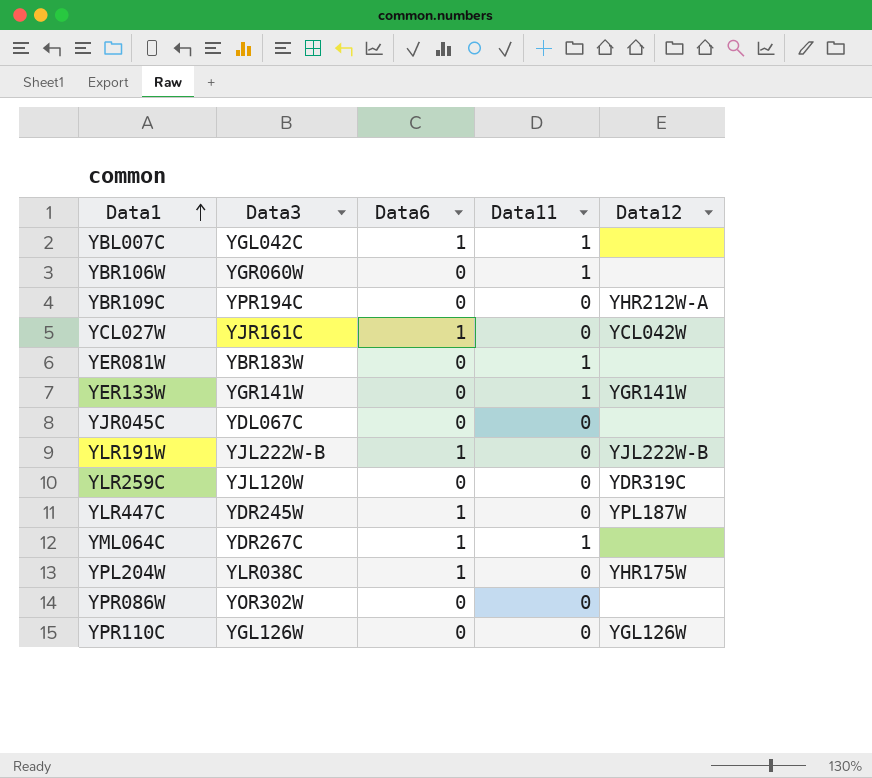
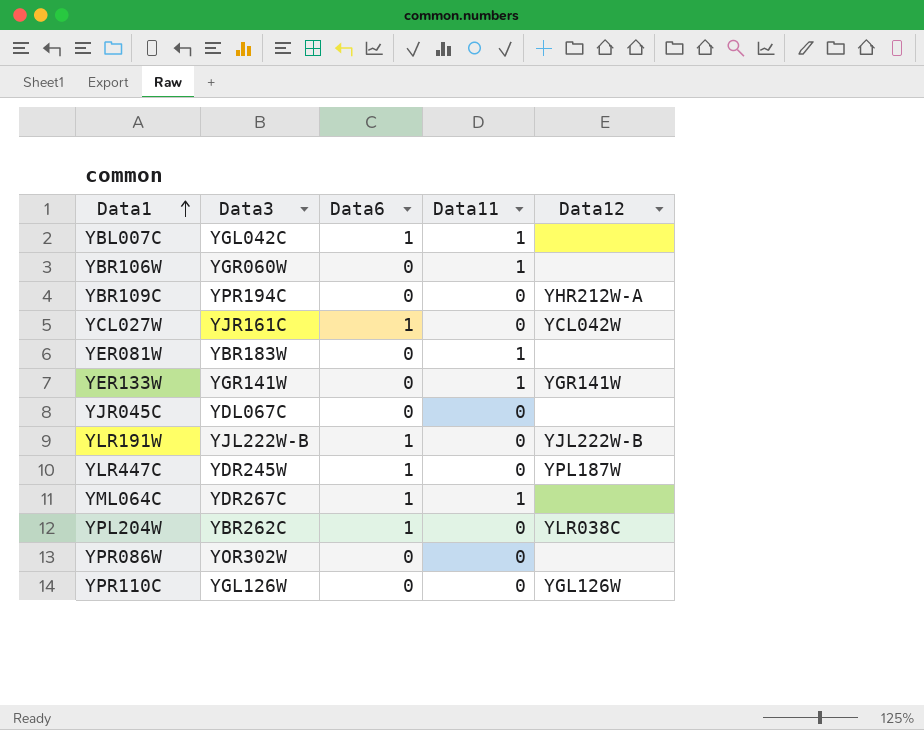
row YLR259C: YJL120W | 0 | 0 | YDR319C -> none
YPL204W | Data3: YLR038C -> YBR262C
YPL204W | Data12: YHR175W -> YLR038C

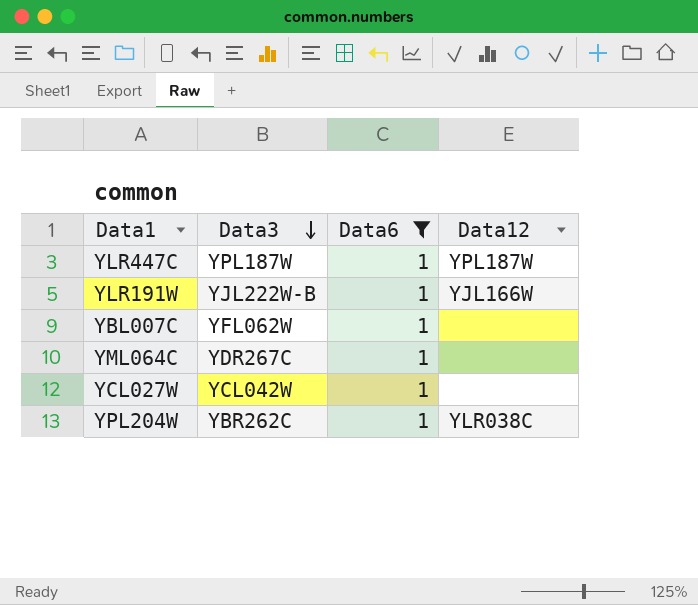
filter: none -> Data6 = 1
row order: Data1 ascending -> Data3 descending
column Data11 | position: 4 -> none
YLR447C | Data3: YDR245W -> YPL187W
YLR191W | Data12: YJL222W-B -> YJL166W
YBL007C | Data3: YGL042C -> YFL062W
YCL027W | Data3: YJR161C -> YCL042W
YCL027W | Data12: YCL042W -> none

